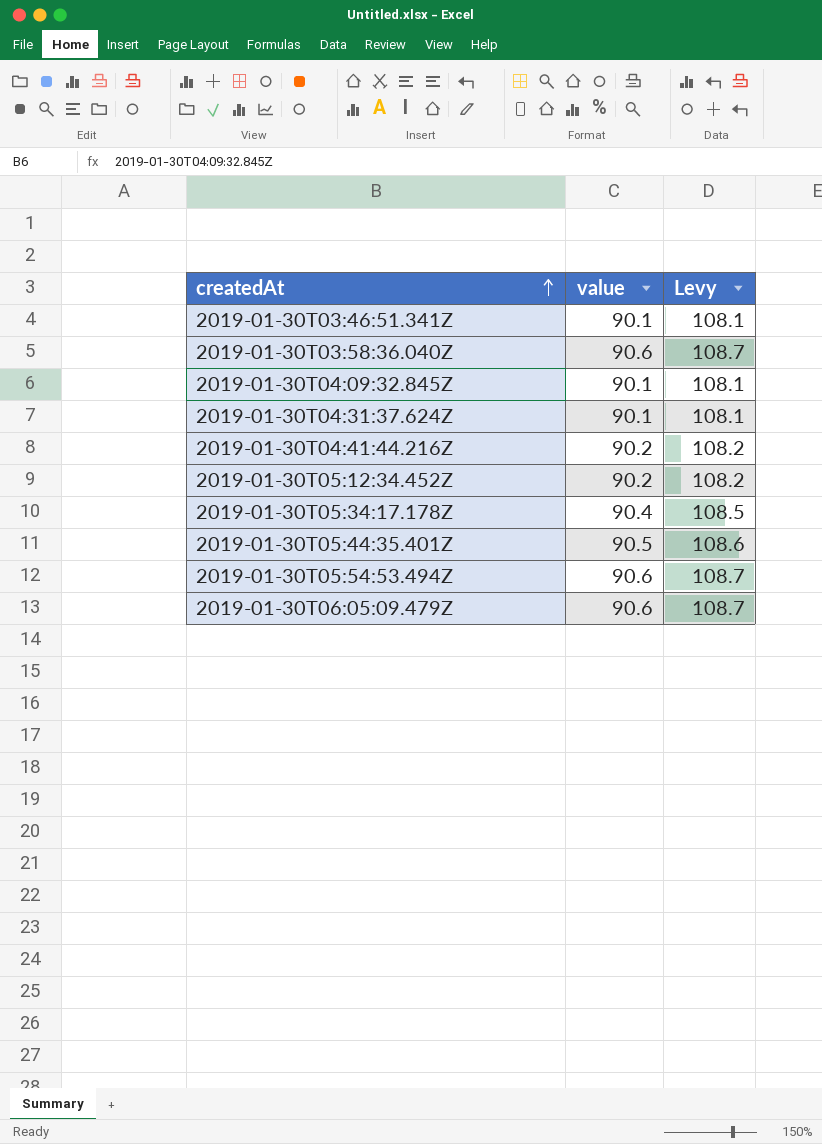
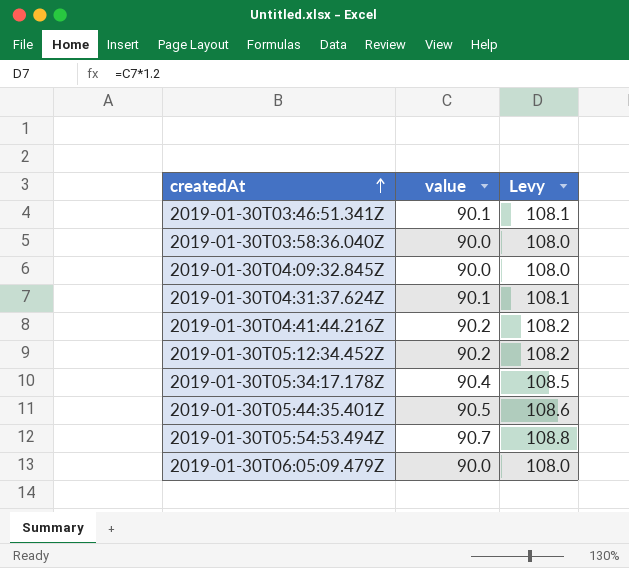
2019-01-30T03:58:36.040Z | value: 90.6 -> 90.0
2019-01-30T03:58:36.040Z | Levy: 108.7 -> 108.0
2019-01-30T04:09:32.845Z | value: 90.1 -> 90.0
2019-01-30T04:09:32.845Z | Levy: 108.1 -> 108.0
2019-01-30T05:54:53.494Z | value: 90.6 -> 90.7
2019-01-30T05:54:53.494Z | Levy: 108.7 -> 108.8
2019-01-30T06:05:09.479Z | value: 90.6 -> 90.0
2019-01-30T06:05:09.479Z | Levy: 108.7 -> 108.0

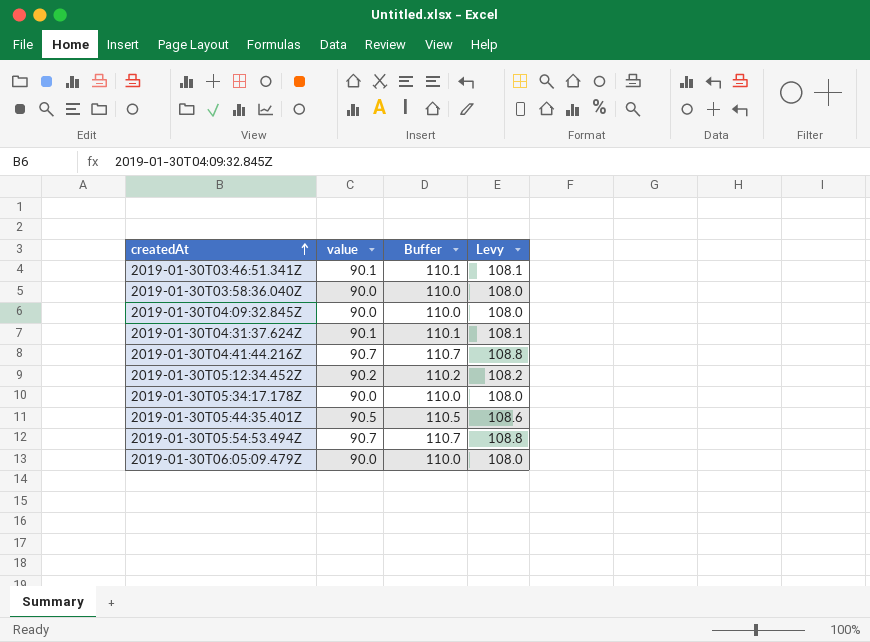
column Buffer | formula: none -> [value] + 20
2019-01-30T04:41:44.216Z | value: 90.2 -> 90.7
2019-01-30T04:41:44.216Z | Levy: 108.2 -> 108.8
2019-01-30T05:34:17.178Z | value: 90.4 -> 90.0
2019-01-30T05:34:17.178Z | Levy: 108.5 -> 108.0

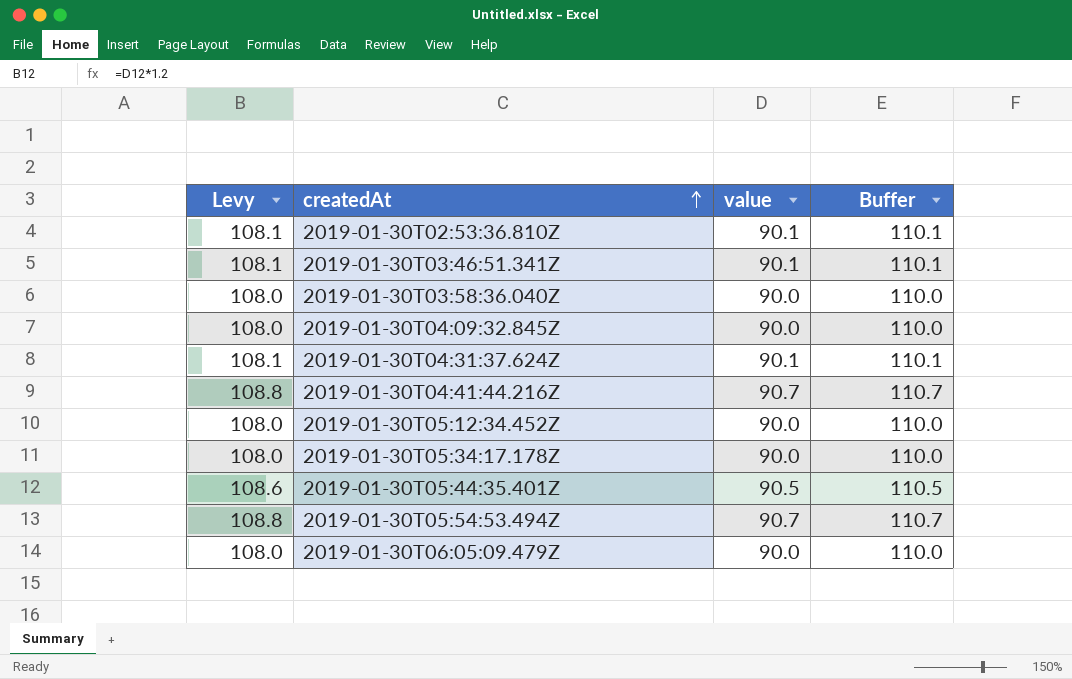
column Levy | position: 4 -> 1
row 2019-01-30T02:53:36.810Z: none -> 108.1 | 90.1 | 110.1
2019-01-30T05:12:34.452Z | Levy: 108.2 -> 108.0
2019-01-30T05:12:34.452Z | value: 90.2 -> 90.0
2019-01-30T05:12:34.452Z | Buffer: 110.2 -> 110.0

